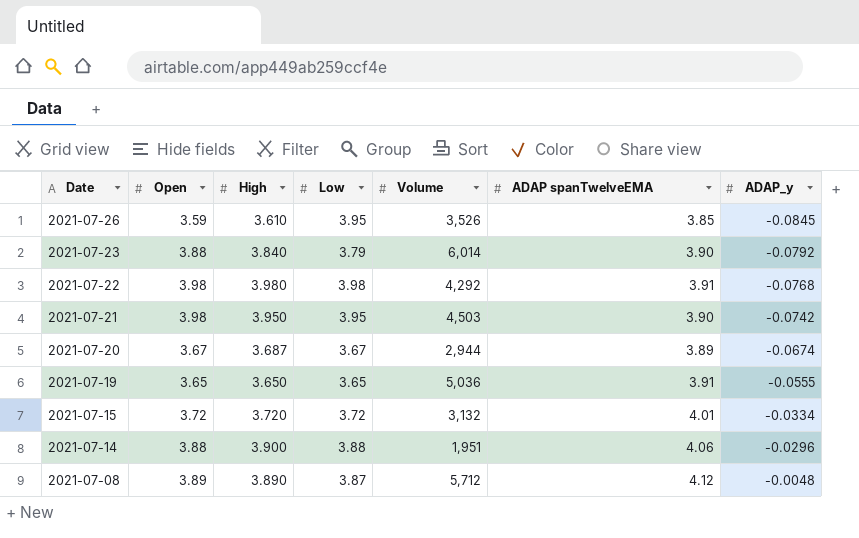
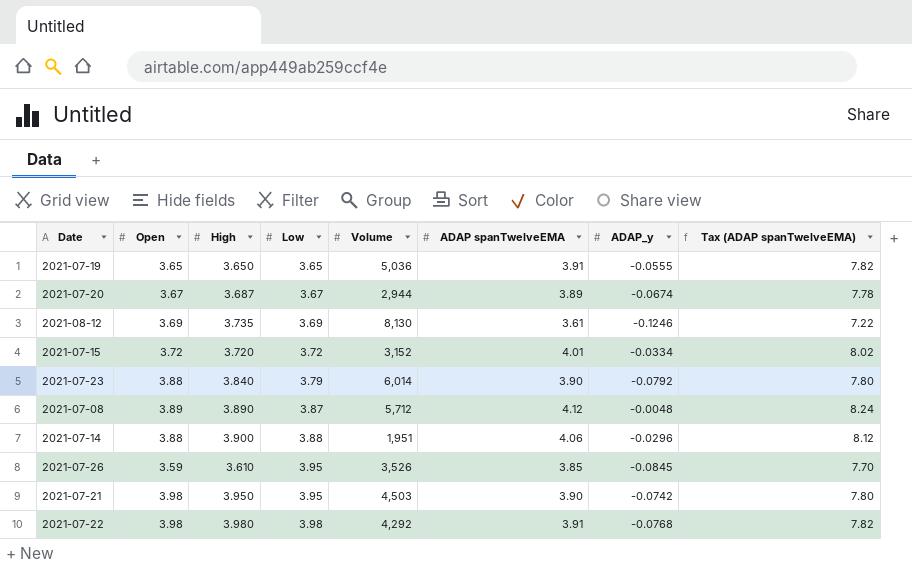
row order: Date descending -> Low ascending
column Tax (ADAP spanTwelveEMA) | formula: none -> [ADAP spanTwelveEMA] * 2
row 2021-08-12: none -> 3.69 | 3.735 | 3.69 | 8,130 | 3.61 | -0.1246 | 7.22
2021-07-15 | Volume: 3,132 -> 3,152

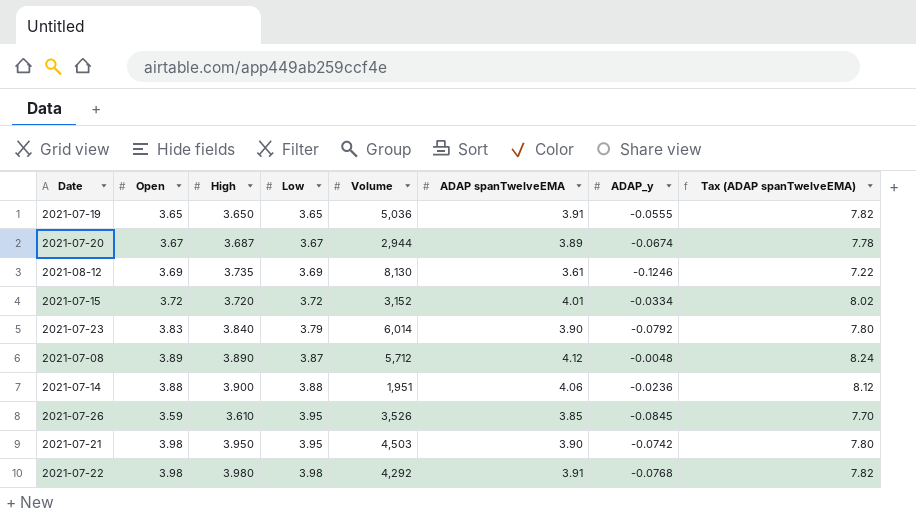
2021-07-23 | Open: 3.88 -> 3.83
2021-07-14 | ADAP_y: -0.0296 -> -0.0236

